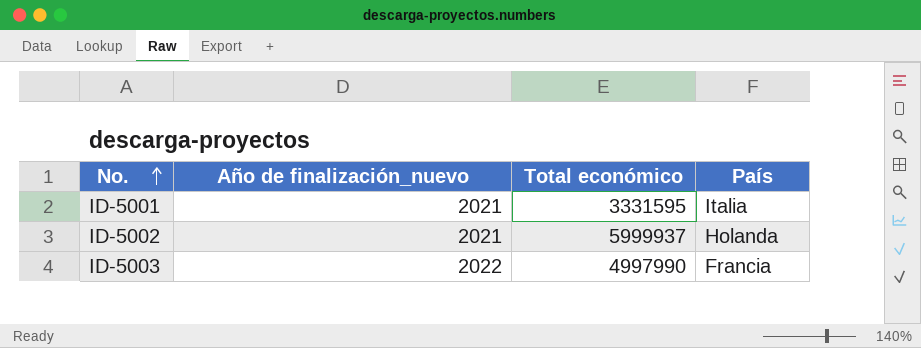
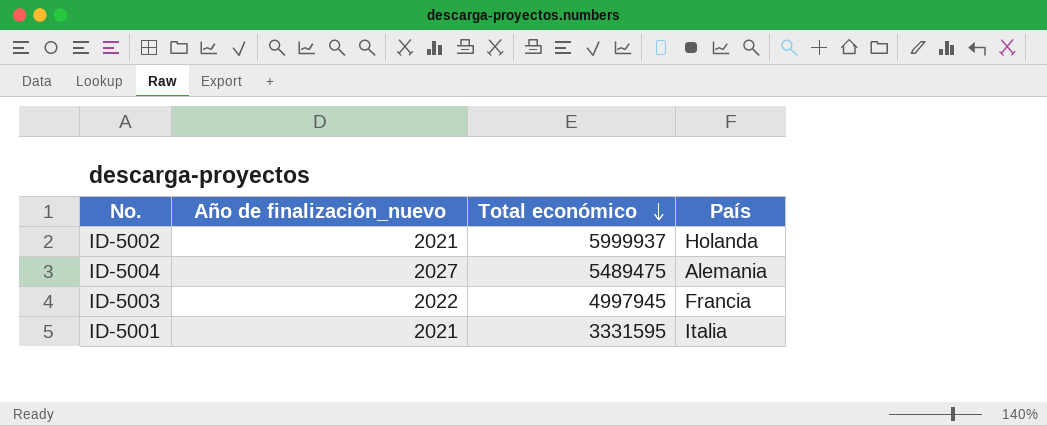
row order: No. ascending -> Total económico descending
row ID-5004: none -> 2027 | 5489475 | Alemania
ID-5003 | Total económico: 4997990 -> 4997945

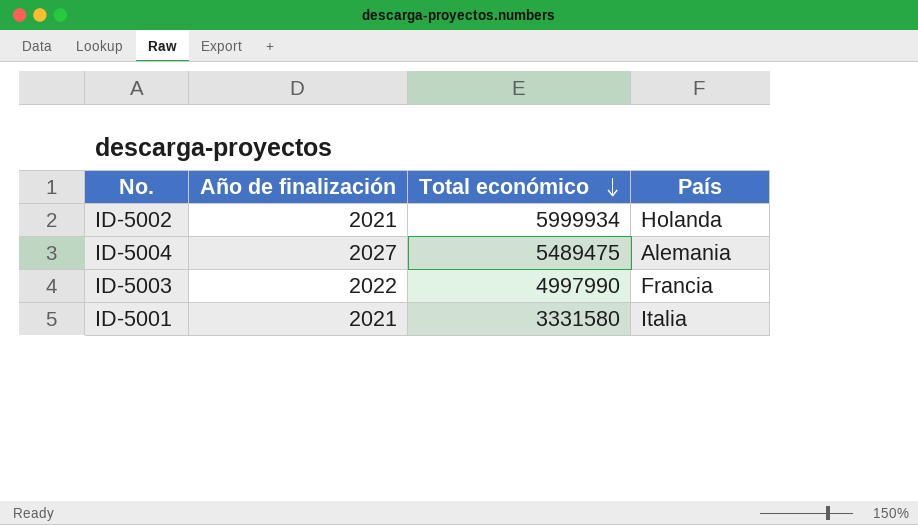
column name: Año de finalización_nuevo -> Año de finalización
ID-5002 | Total económico: 5999937 -> 5999934
ID-5003 | Total económico: 4997945 -> 4997990
ID-5001 | Total económico: 3331595 -> 3331580

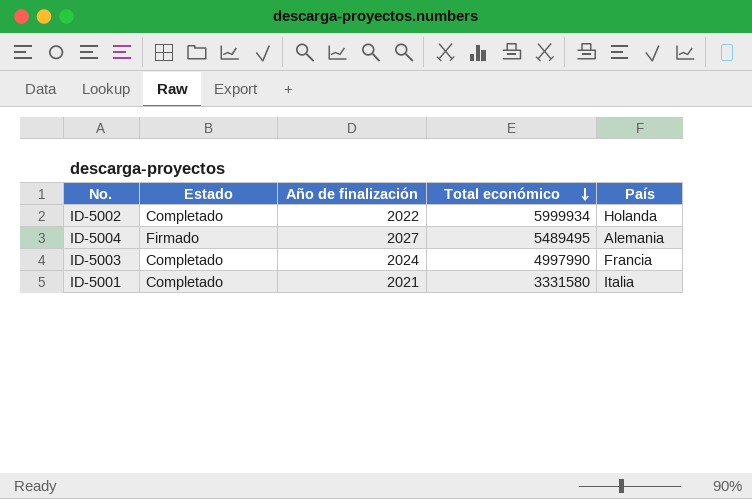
column Estado | position: none -> 2
ID-5002 | Año de finalización: 2021 -> 2022
ID-5004 | Total económico: 5489475 -> 5489495
ID-5003 | Año de finalización: 2022 -> 2024

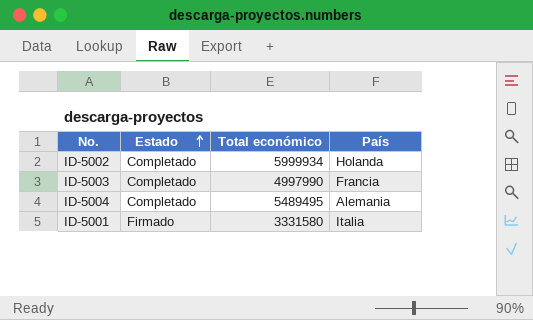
row order: Total económico descending -> Estado ascending
column Año de finalización | position: 3 -> none
ID-5004 | Estado: Firmado -> Completado
ID-5001 | Estado: Completado -> Firmado

